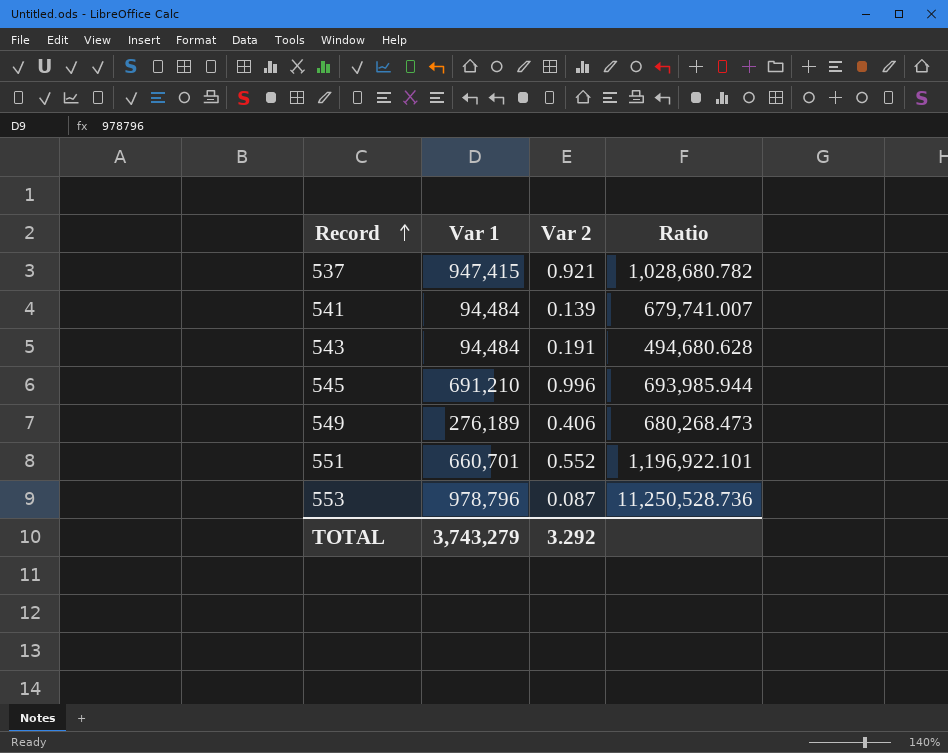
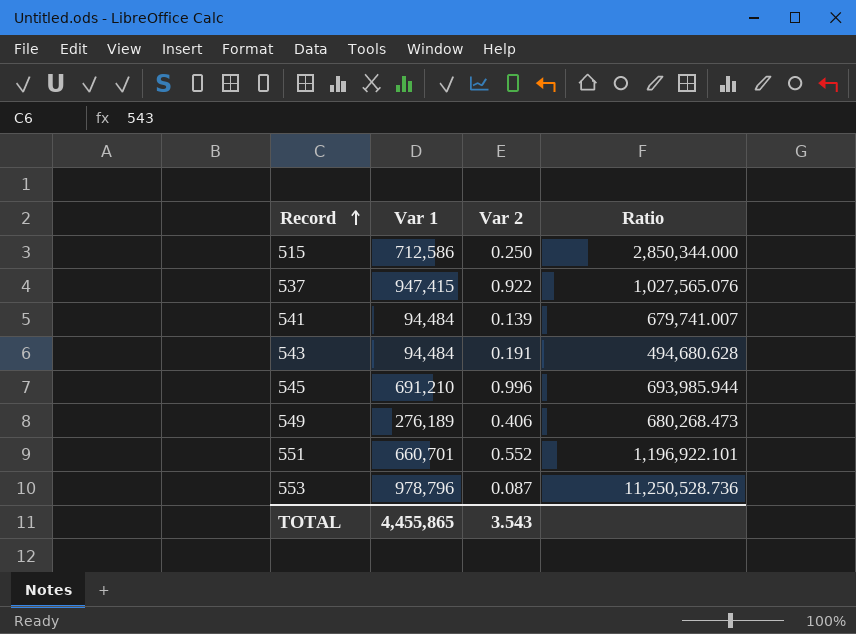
row 515: none -> 712,586 | 0.250 | 2,850,344.000
537 | Var 2: 0.921 -> 0.922
537 | Ratio: 1,028,680.782 -> 1,027,565.076
TOTAL | Var 1: 3,743,279 -> 4,455,865
TOTAL | Var 2: 3.292 -> 3.543

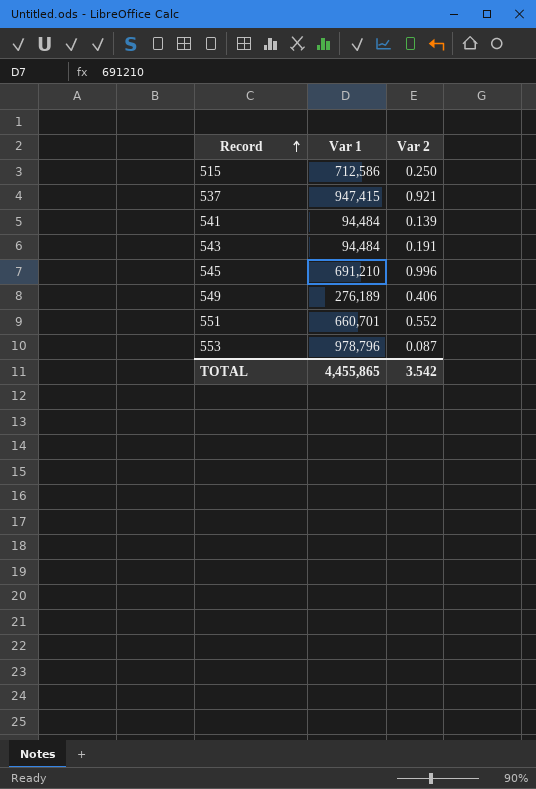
column Ratio | formula: [Var 1] / [Var 2] -> none
537 | Var 2: 0.922 -> 0.921
TOTAL | Var 2: 3.543 -> 3.542

